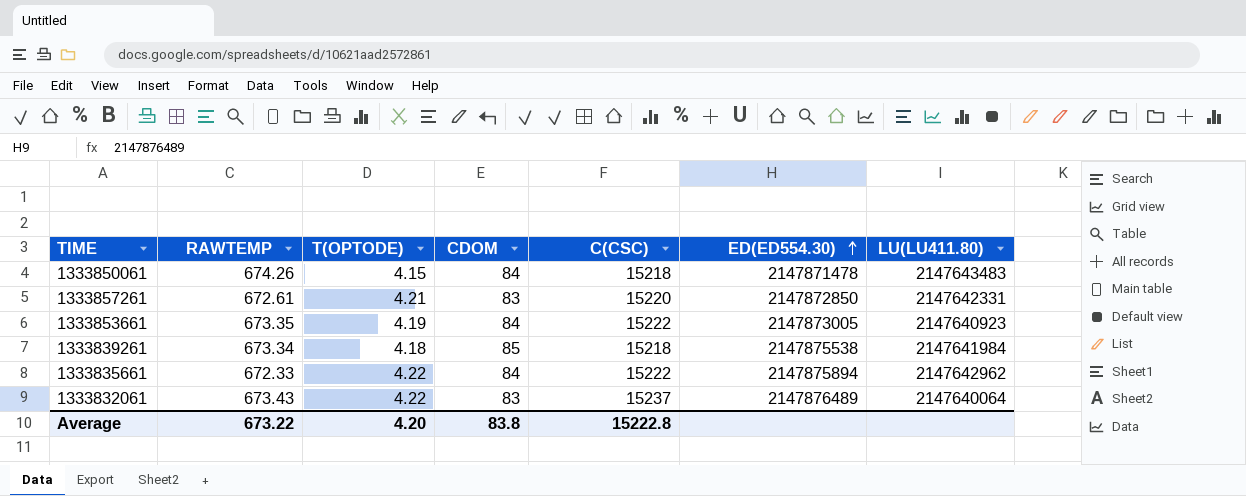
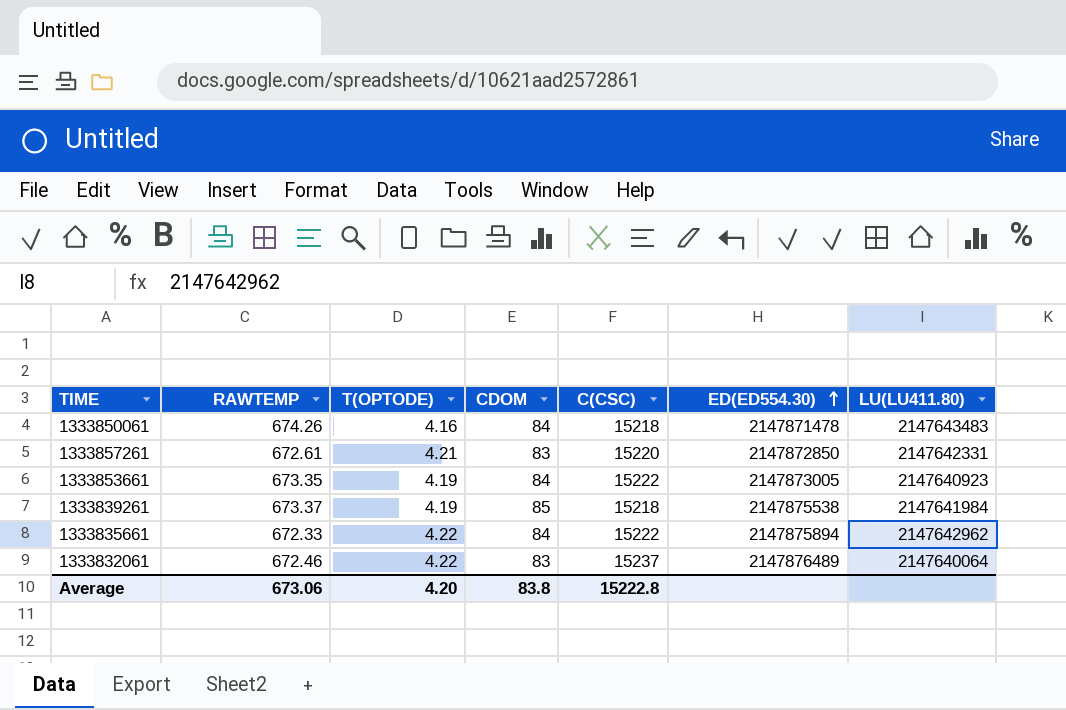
1333850061 | T(OPTODE): 4.15 -> 4.16
1333839261 | RAWTEMP: 673.34 -> 673.37
1333839261 | T(OPTODE): 4.18 -> 4.19
1333832061 | RAWTEMP: 673.43 -> 672.46
Average | RAWTEMP: 673.22 -> 673.06

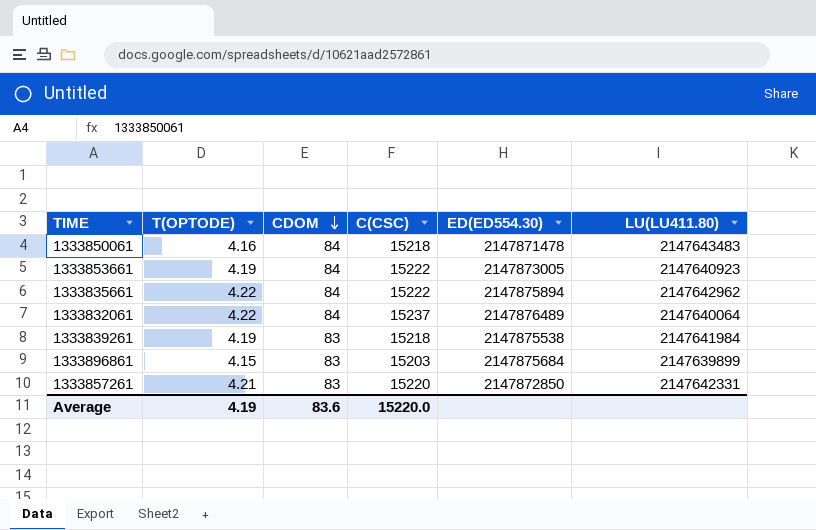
row order: ED(ED554.30) ascending -> CDOM descending
column RAWTEMP | position: 2 -> none
1333832061 | CDOM: 83 -> 84
1333839261 | CDOM: 85 -> 83
row 1333896861: none -> 4.15 | 83 | 15203 | 2147875684 | 2147639899
Average | T(OPTODE): 4.20 -> 4.19
Average | CDOM: 83.8 -> 83.6
Average | C(CSC): 15222.8 -> 15220.0

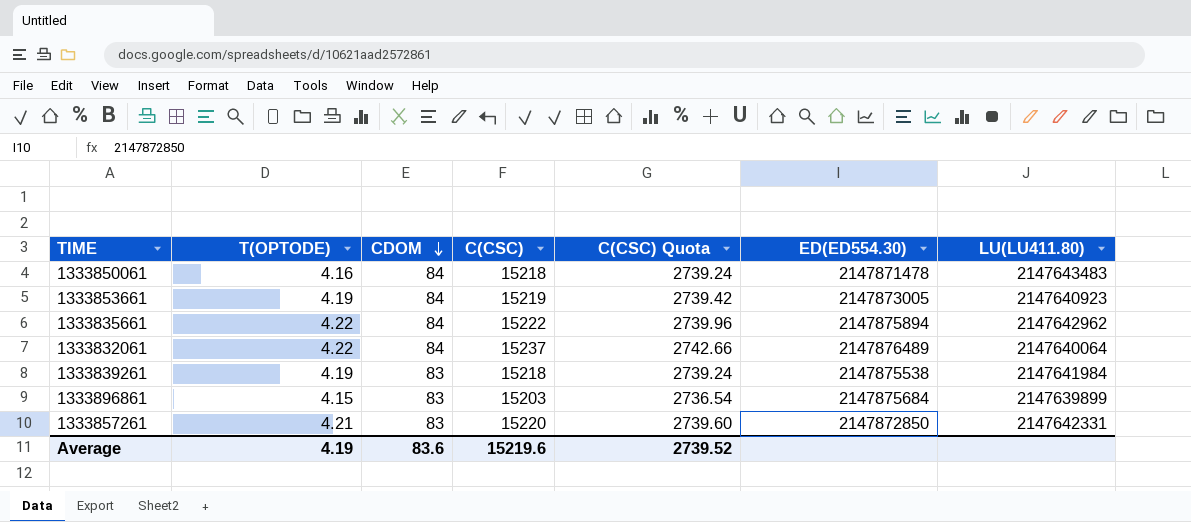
column C(CSC) Quota | formula: none -> [C(CSC)] * 0.18
1333853661 | C(CSC): 15222 -> 15219
Average | C(CSC): 15220.0 -> 15219.6

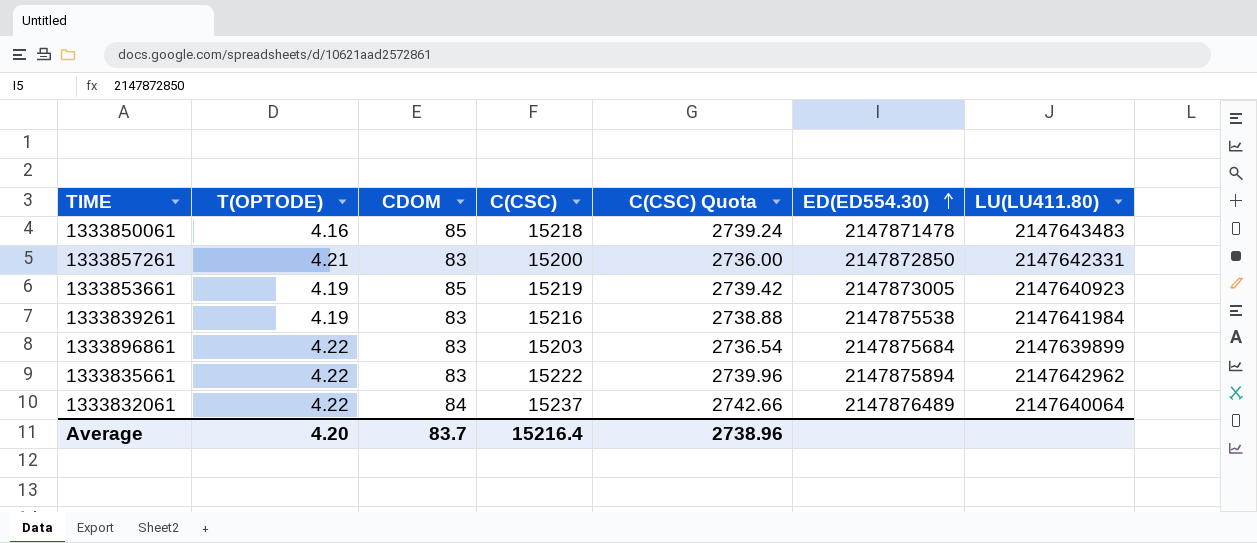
row order: CDOM descending -> ED(ED554.30) ascending
1333850061 | CDOM: 84 -> 85
1333857261 | C(CSC): 15220 -> 15200
1333857261 | C(CSC) Quota: 2739.60 -> 2736.00
1333853661 | CDOM: 84 -> 85
1333839261 | C(CSC): 15218 -> 15216
1333839261 | C(CSC) Quota: 2739.24 -> 2738.88
1333896861 | T(OPTODE): 4.15 -> 4.22
1333835661 | CDOM: 84 -> 83
Average | T(OPTODE): 4.19 -> 4.20
Average | CDOM: 83.6 -> 83.7
Average | C(CSC): 15219.6 -> 15216.4
Average | C(CSC) Quota: 2739.52 -> 2738.96

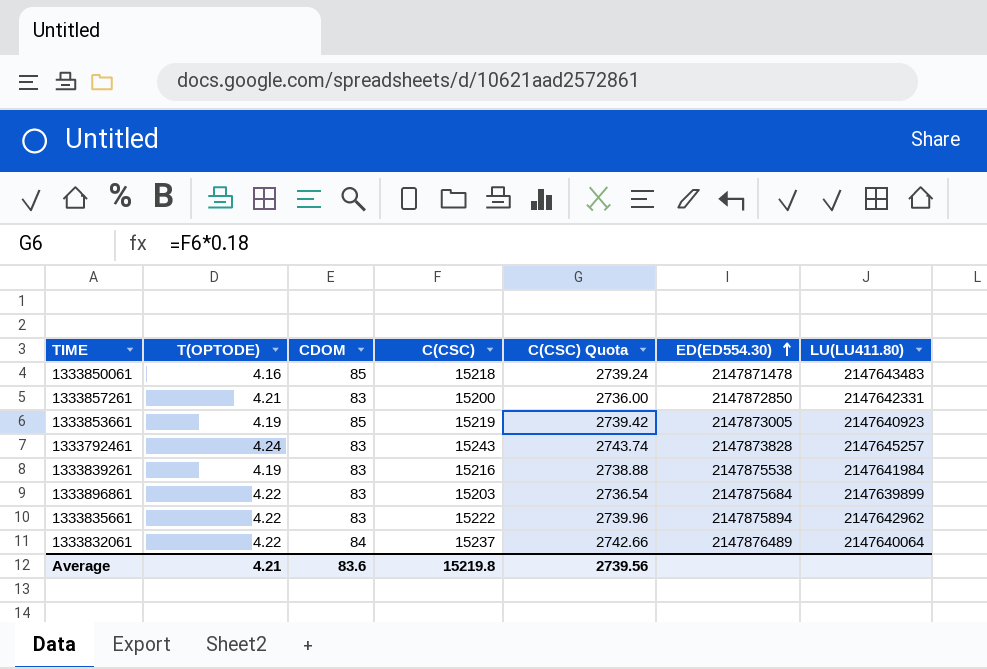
row 1333792461: none -> 4.24 | 83 | 15243 | 2743.74 | 2147873828 | 2147645257
Average | T(OPTODE): 4.20 -> 4.21
Average | CDOM: 83.7 -> 83.6
Average | C(CSC): 15216.4 -> 15219.8
Average | C(CSC) Quota: 2738.96 -> 2739.56

